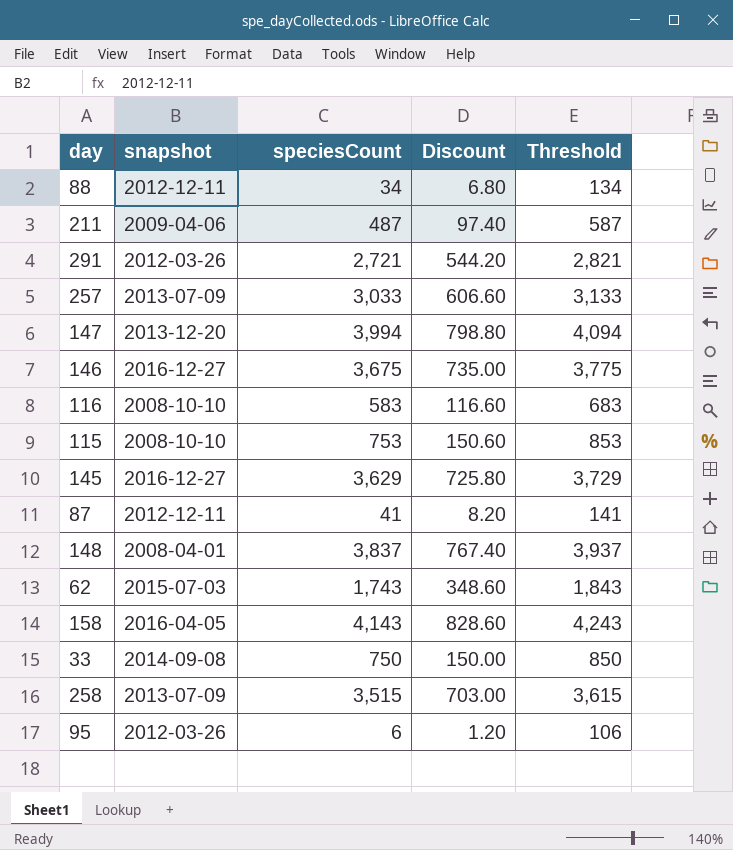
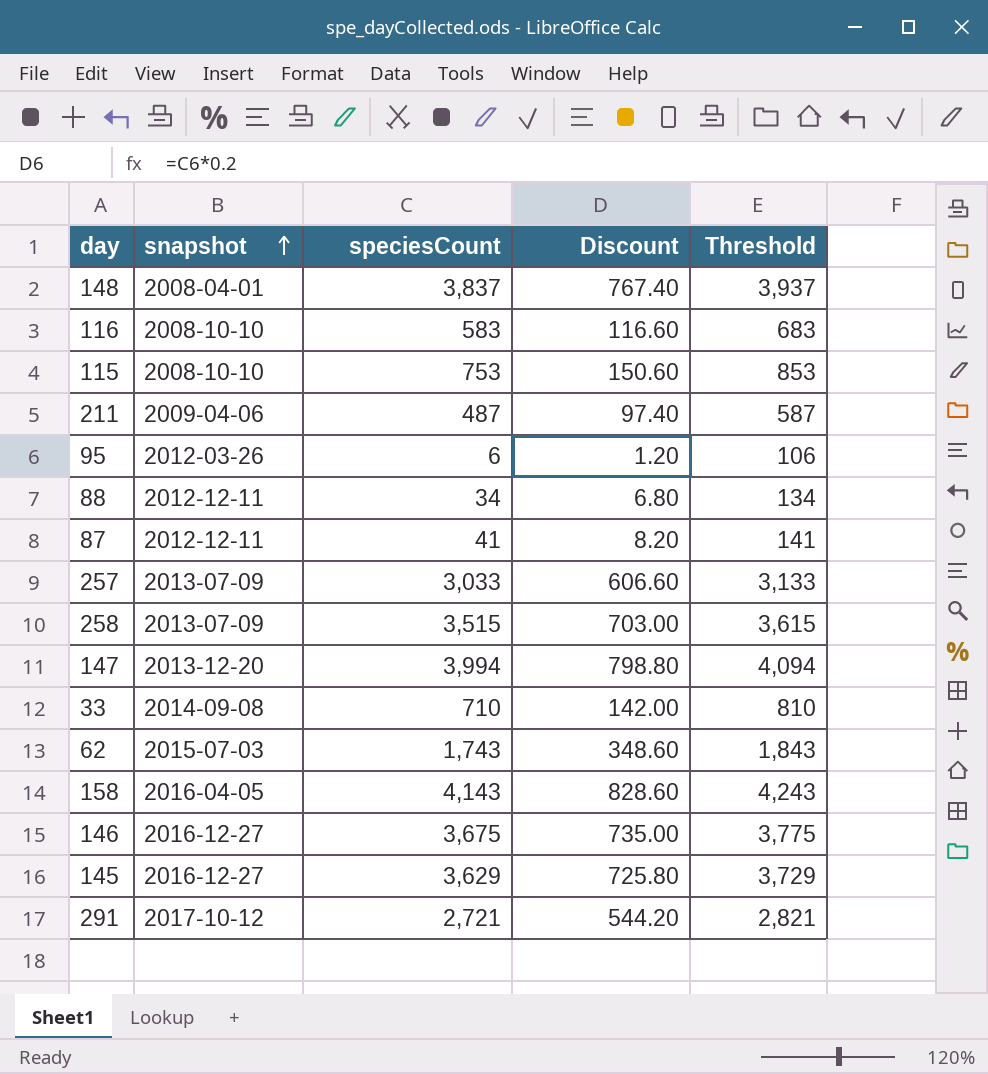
row order: none -> snapshot ascending
33 | speciesCount: 750 -> 710
33 | Discount: 150.00 -> 142.00
33 | Threshold: 850 -> 810
291 | snapshot: 2012-03-26 -> 2017-10-12

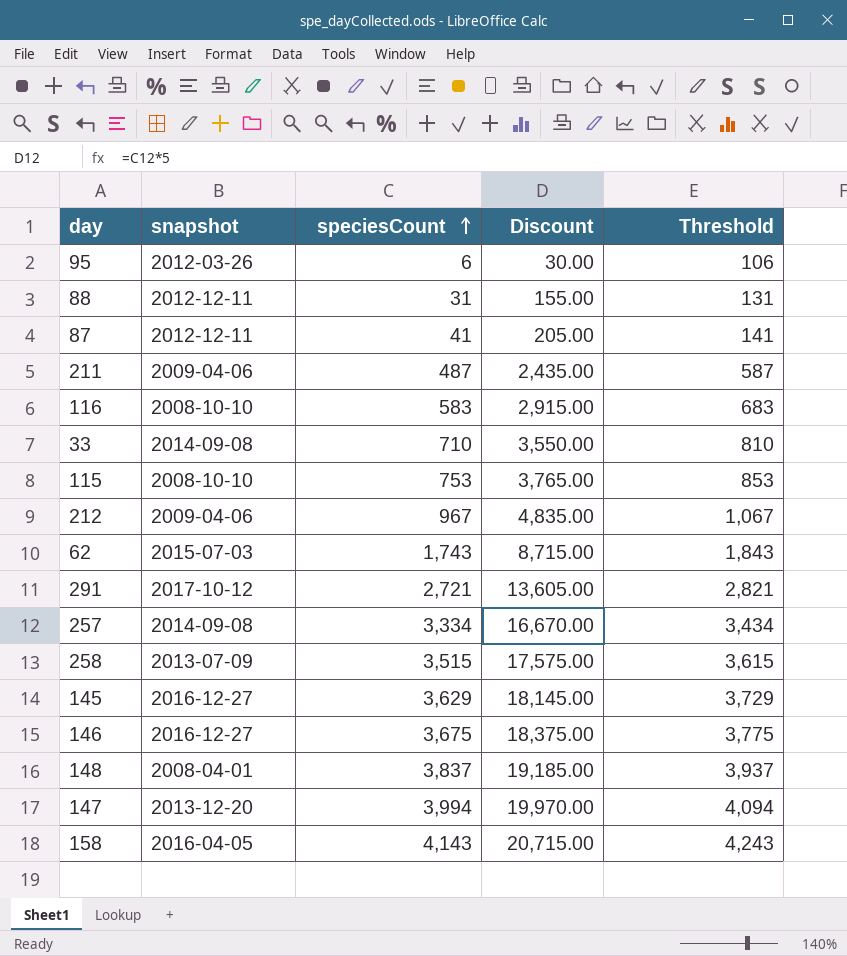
row order: snapshot ascending -> speciesCount ascending
column Discount | formula: [speciesCount] * 0.2 -> [speciesCount] * 5
88 | speciesCount: 34 -> 31
88 | Threshold: 134 -> 131
row 212: none -> 2009-04-06 | 967 | 4,835.00 | 1,067
257 | snapshot: 2013-07-09 -> 2014-09-08
257 | speciesCount: 3,033 -> 3,334
257 | Threshold: 3,133 -> 3,434

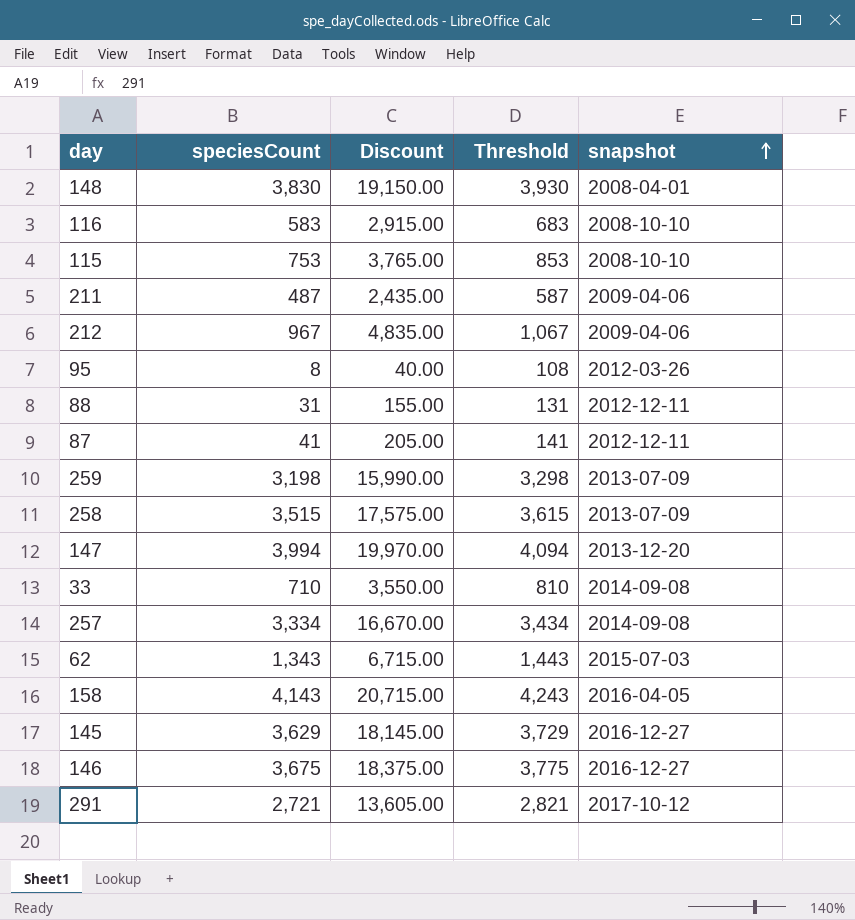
row order: speciesCount ascending -> snapshot ascending
column snapshot | position: 2 -> 5
148 | speciesCount: 3,837 -> 3,830
148 | Discount: 19,185.00 -> 19,150.00
148 | Threshold: 3,937 -> 3,930
95 | speciesCount: 6 -> 8
95 | Discount: 30.00 -> 40.00
95 | Threshold: 106 -> 108
row 259: none -> 3,198 | 15,990.00 | 3,298 | 2013-07-09
62 | speciesCount: 1,743 -> 1,343
62 | Discount: 8,715.00 -> 6,715.00
62 | Threshold: 1,843 -> 1,443

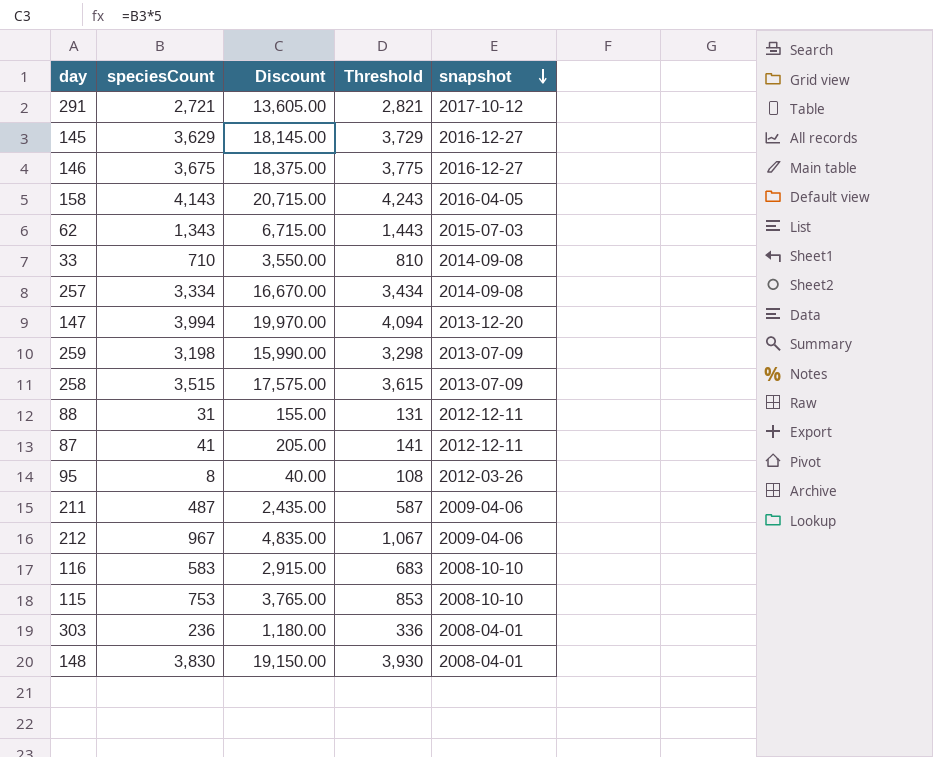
row order: snapshot ascending -> snapshot descending
row 303: none -> 236 | 1,180.00 | 336 | 2008-04-01

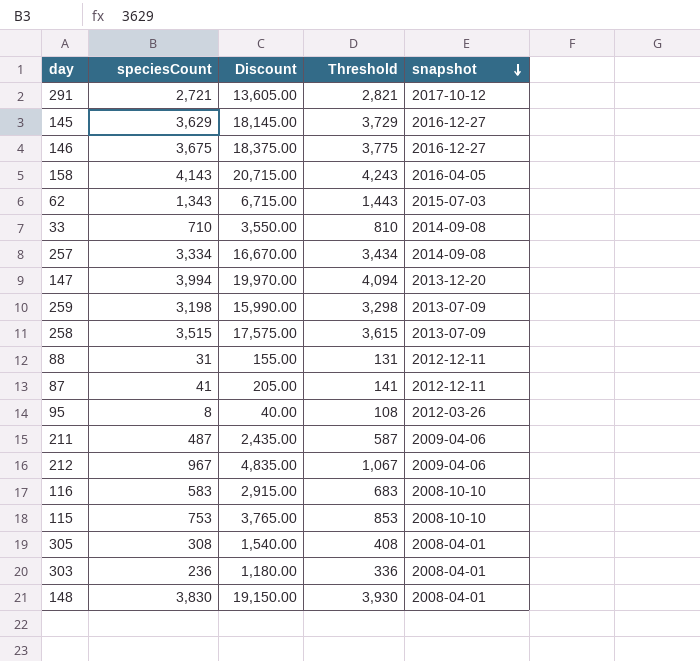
row 305: none -> 308 | 1,540.00 | 408 | 2008-04-01

